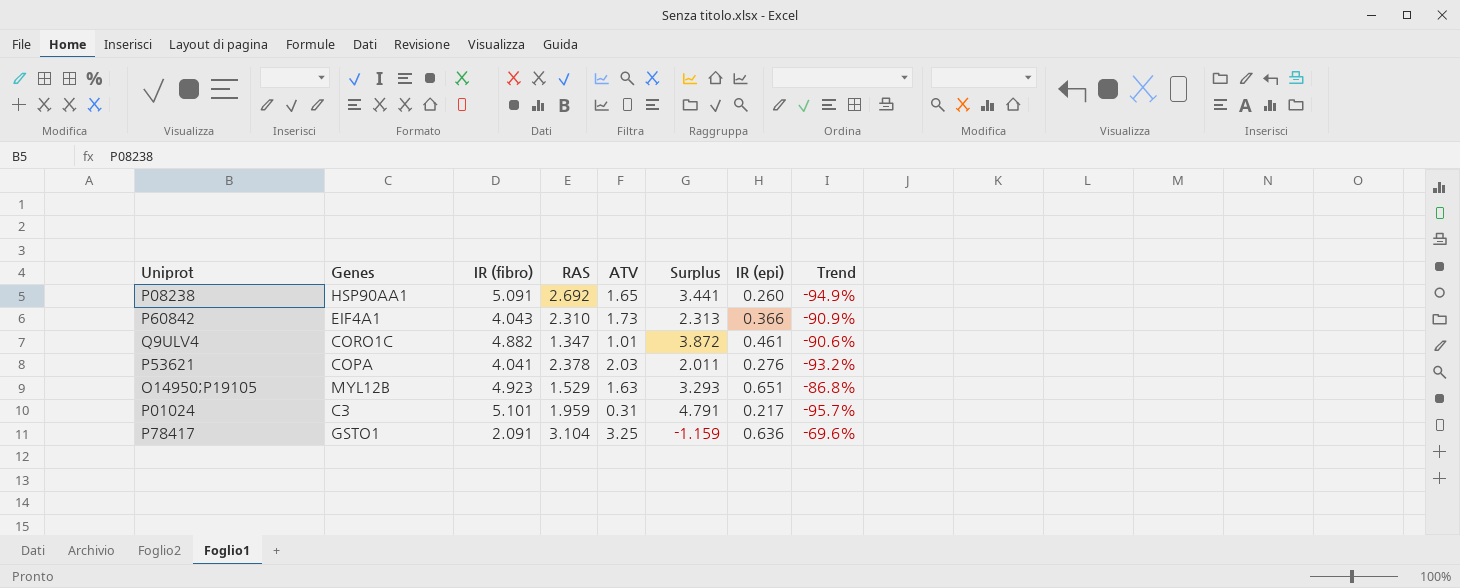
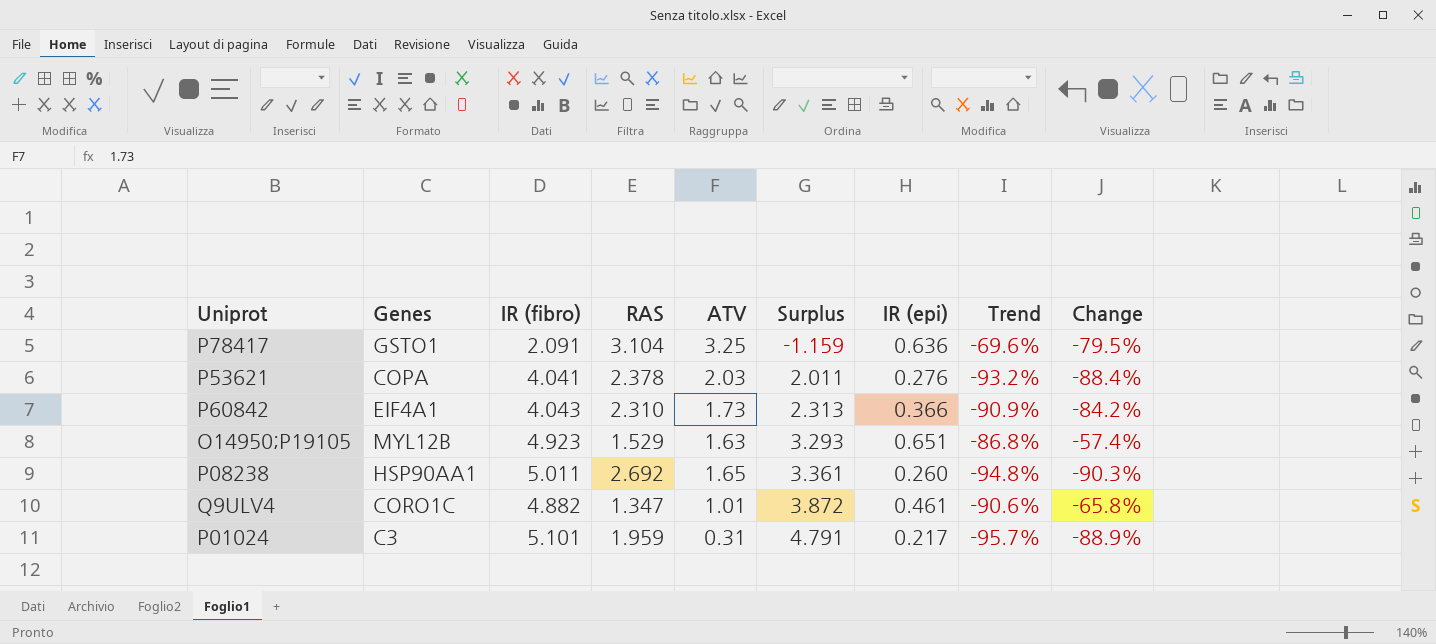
row order: none -> Surplus ascending
column Change | formula: none -> ([IR (epi)] - [RAS]) / [RAS]
P08238 | IR (fibro): 5.091 -> 5.011
P08238 | Surplus: 3.441 -> 3.361
P08238 | Trend: -94.9% -> -94.8%

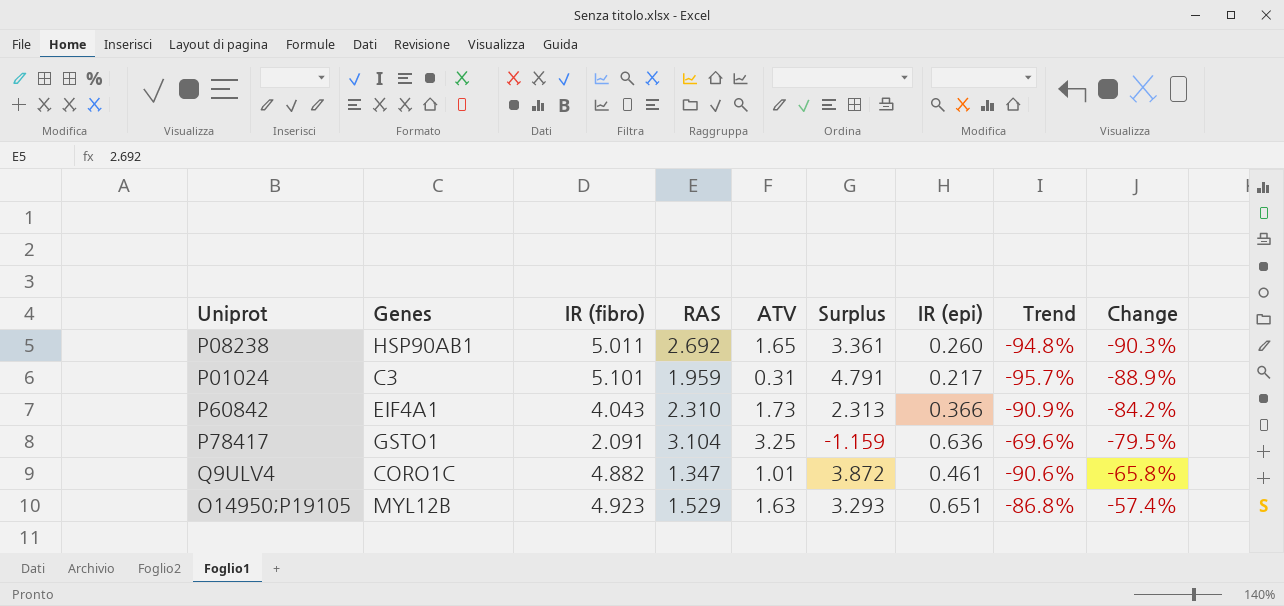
row order: Surplus ascending -> Change ascending
row P53621: COPA | 4.041 | 2.378 | 2.03 | 2.011 | 0.276 | -93.2% | -88.4% -> none
P08238 | Genes: HSP90AA1 -> HSP90AB1

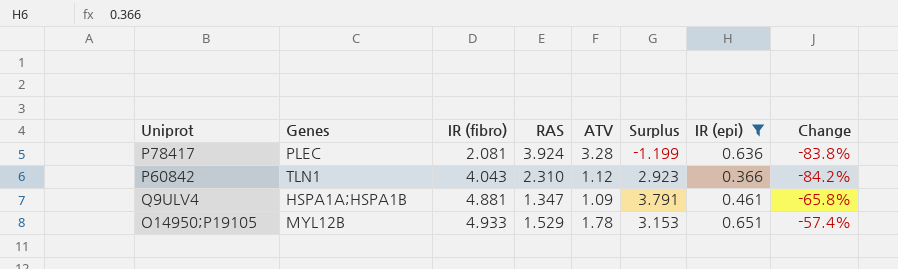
filter: none -> IR (epi) >= 0.366
row order: Change ascending -> IR (fibro) ascending
column Trend | formula: ([IR (epi)] - [IR (fibro)]) / [IR (fibro)] -> none
P78417 | Genes: GSTO1 -> PLEC
P78417 | IR (fibro): 2.091 -> 2.081
P78417 | RAS: 3.104 -> 3.924
P78417 | ATV: 3.25 -> 3.28
P78417 | Surplus: -1.159 -> -1.199
P78417 | Change: -79.5% -> -83.8%
P60842 | Genes: EIF4A1 -> TLN1
P60842 | ATV: 1.73 -> 1.12
P60842 | Surplus: 2.313 -> 2.923
Q9ULV4 | Genes: CORO1C -> HSPA1A;HSPA1B
Q9ULV4 | IR (fibro): 4.882 -> 4.881
Q9ULV4 | ATV: 1.01 -> 1.09
Q9ULV4 | Surplus: 3.872 -> 3.791
O14950;P19105 | IR (fibro): 4.923 -> 4.933
O14950;P19105 | ATV: 1.63 -> 1.78
O14950;P19105 | Surplus: 3.293 -> 3.153

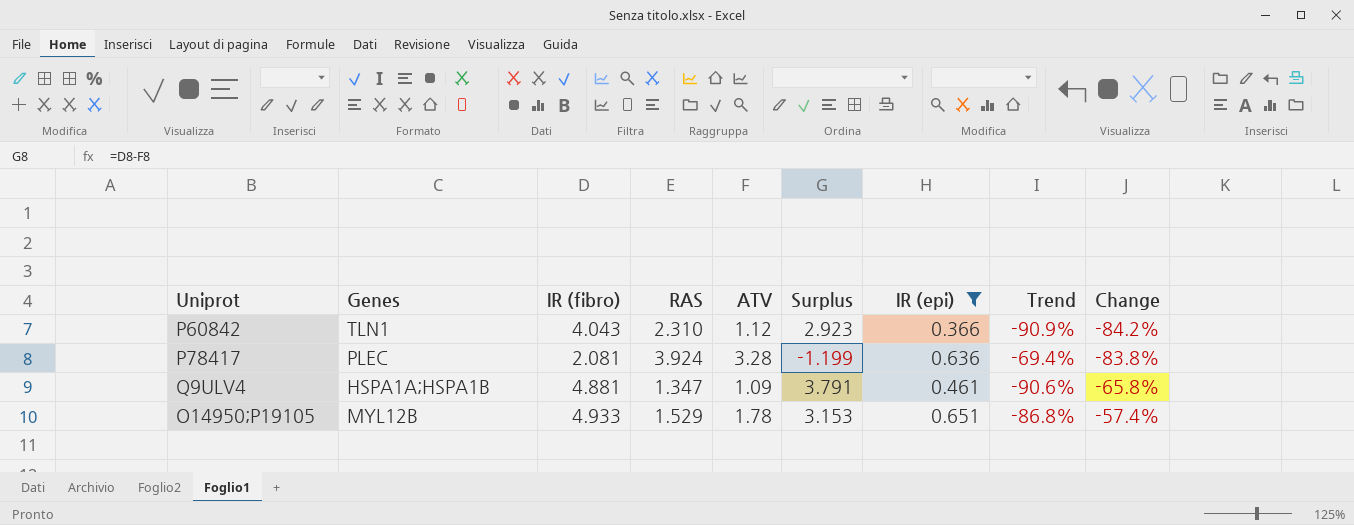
row order: IR (fibro) ascending -> Change ascending
column Trend | formula: none -> ([IR (epi)] - [IR (fibro)]) / [IR (fibro)]

